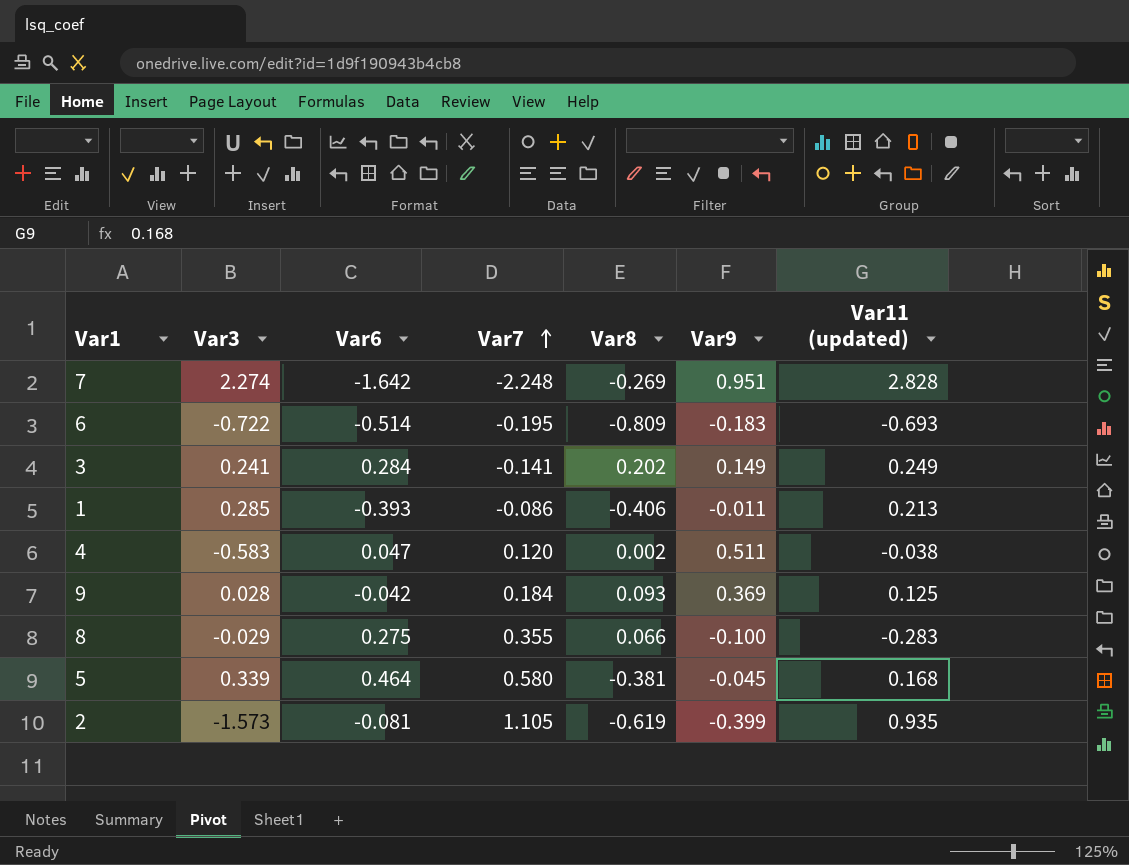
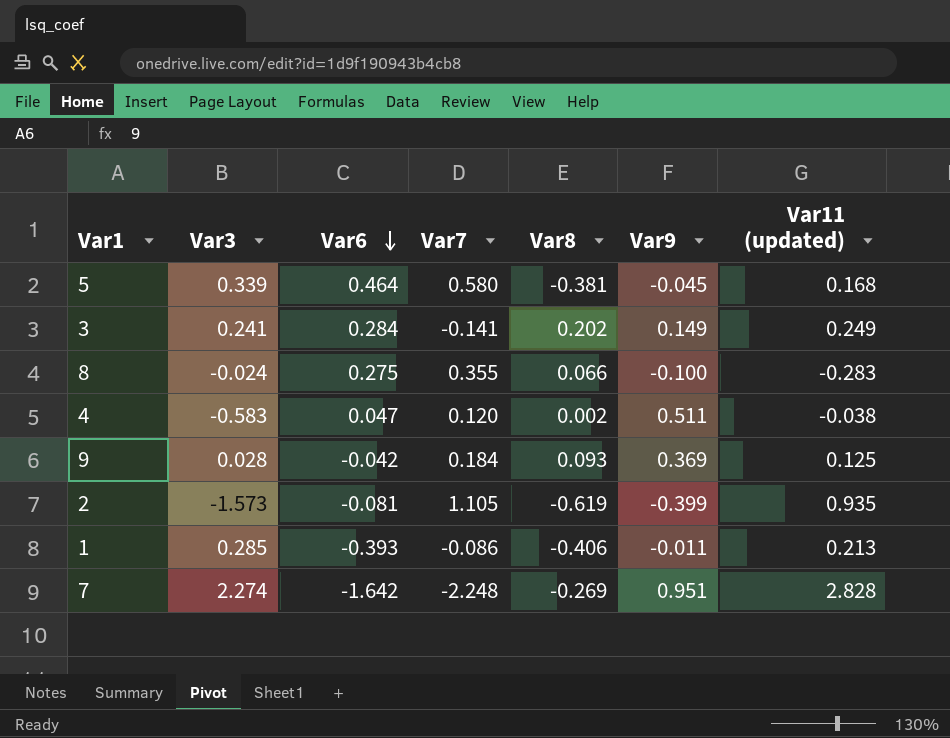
row order: Var7 ascending -> Var6 descending
row 6: -0.722 | -0.514 | -0.195 | -0.809 | -0.183 | -0.693 -> none
8 | Var3: -0.029 -> -0.024

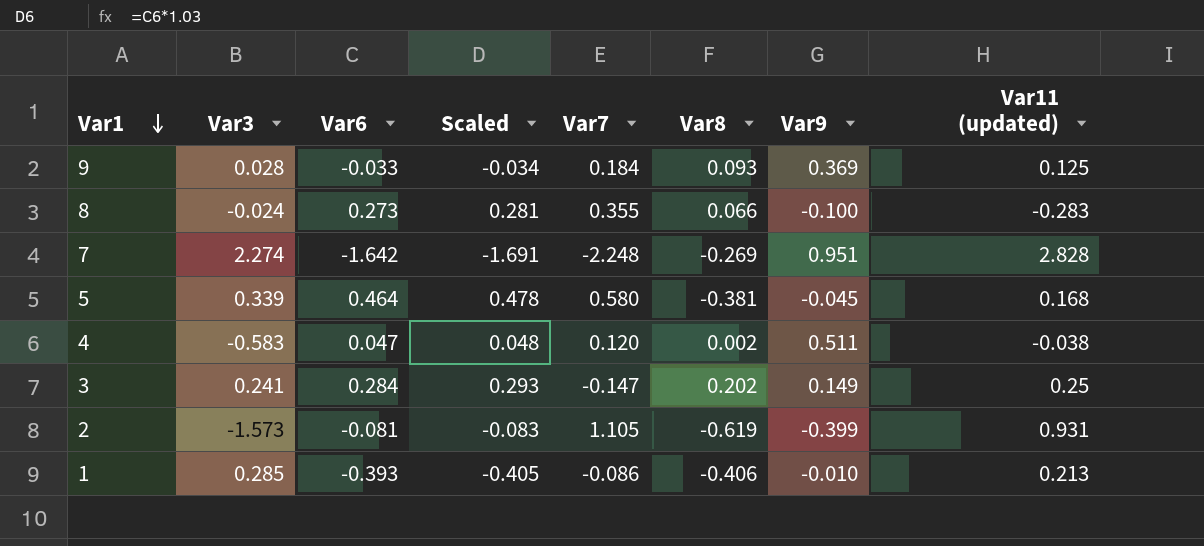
row order: Var6 descending -> Var1 descending
column Scaled | formula: none -> [Var6] * 1.03
9 | Var6: -0.042 -> -0.033
8 | Var6: 0.275 -> 0.273
3 | Var7: -0.141 -> -0.147
3 | Var11 (updated): 0.249 -> 0.25
2 | Var11 (updated): 0.935 -> 0.931
1 | Var9: -0.011 -> -0.010

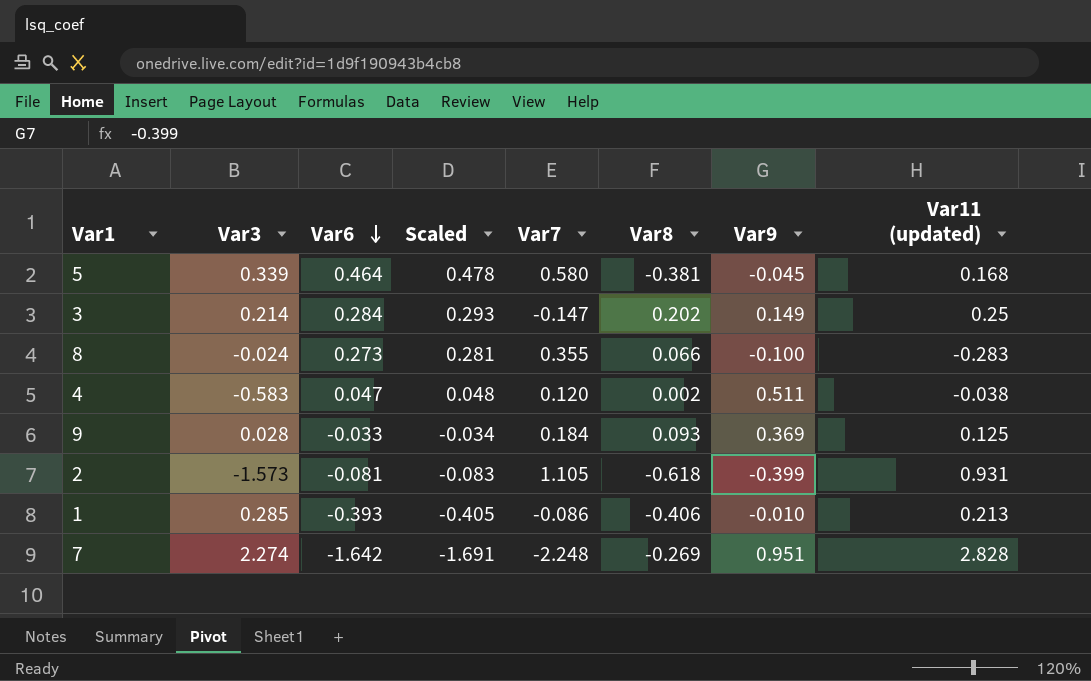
row order: Var1 descending -> Var6 descending
3 | Var3: 0.241 -> 0.214
2 | Var8: -0.619 -> -0.618

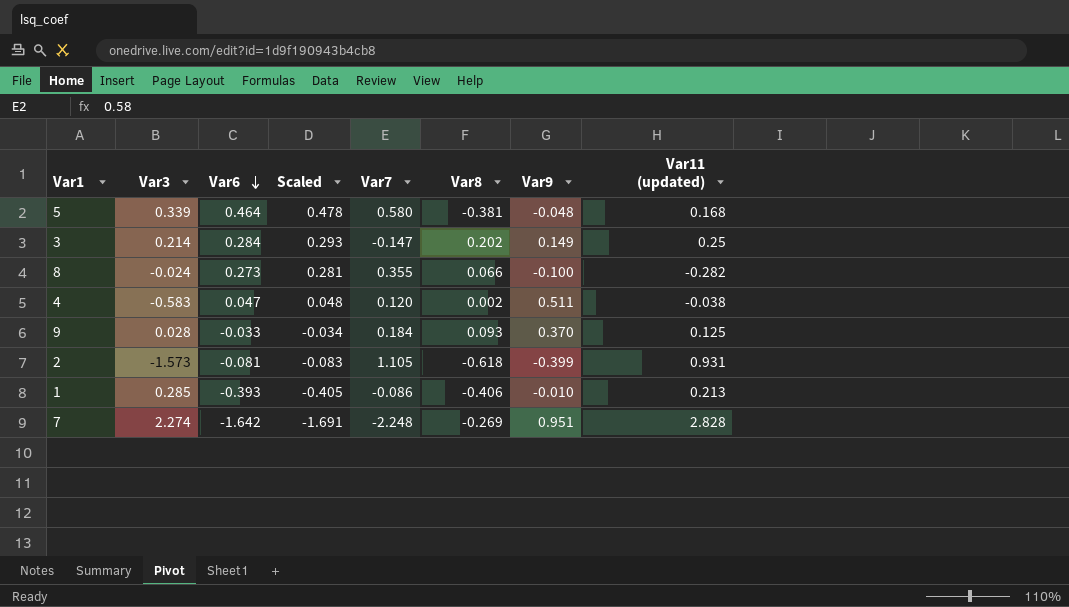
5 | Var9: -0.045 -> -0.048
8 | Var11 (updated): -0.283 -> -0.282
9 | Var9: 0.369 -> 0.370

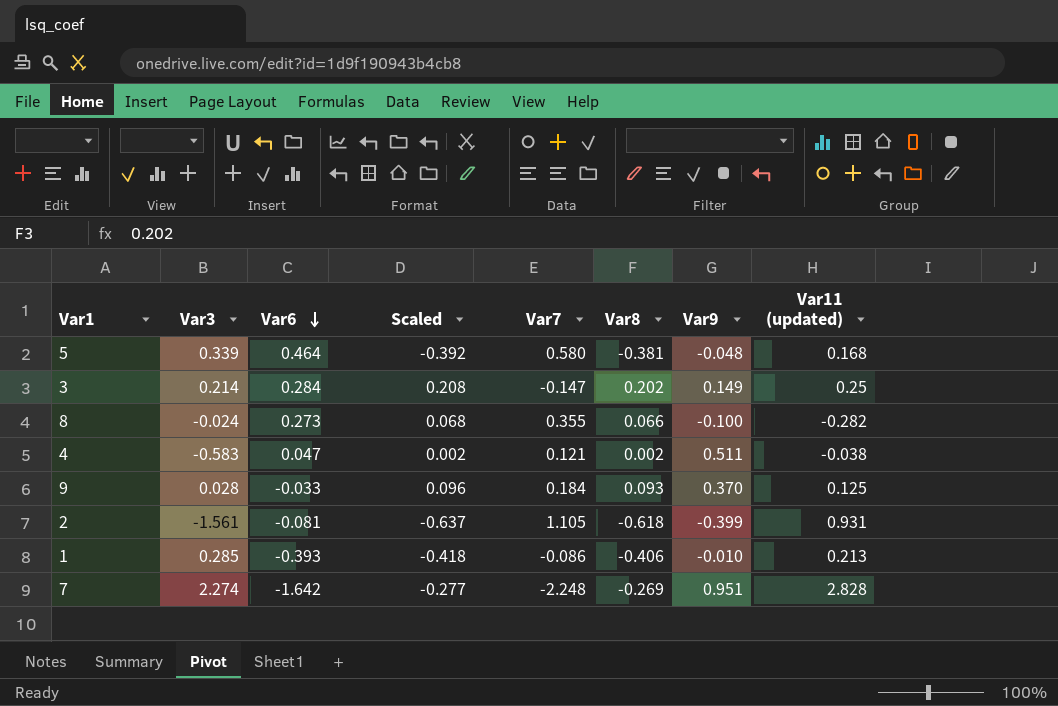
column Scaled | formula: [Var6] * 1.03 -> [Var8] * 1.03
4 | Var7: 0.120 -> 0.121
2 | Var3: -1.573 -> -1.561

